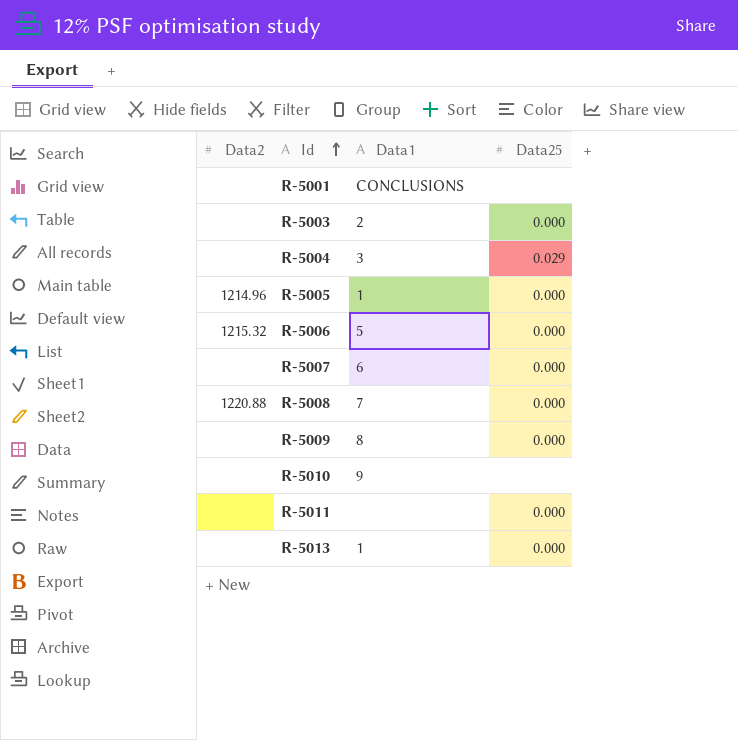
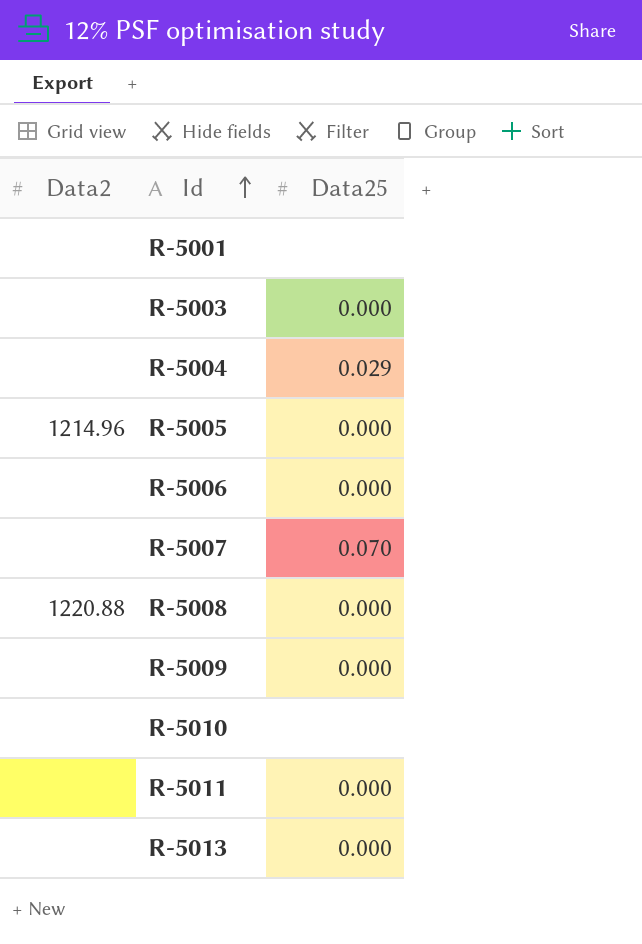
column Data1 | position: 3 -> none
R-5006 | Data2: 1215.32 -> none
R-5007 | Data25: 0.000 -> 0.070

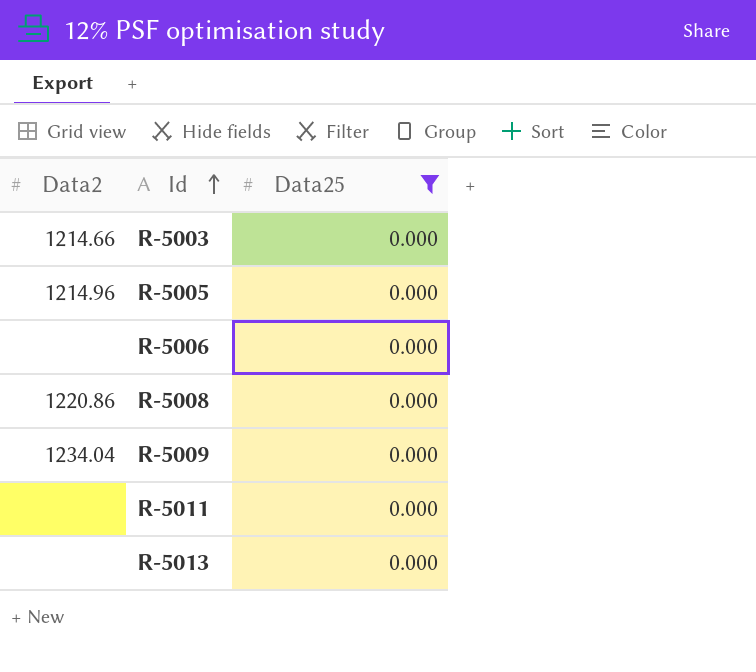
filter: none -> Data25 = 0.000
R-5003 | Data2: none -> 1214.66
R-5008 | Data2: 1220.88 -> 1220.86
R-5009 | Data2: none -> 1234.04

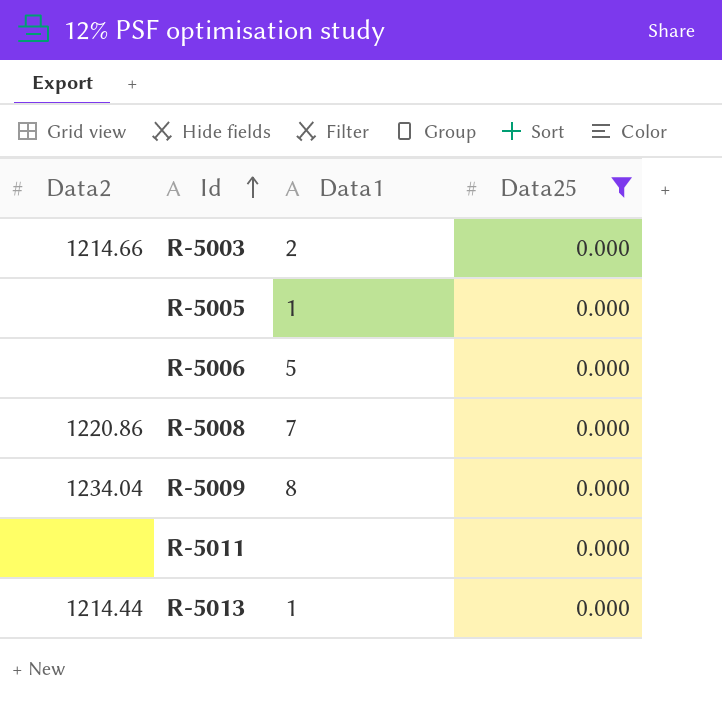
column Data1 | position: none -> 3
R-5005 | Data2: 1214.96 -> none
R-5013 | Data2: none -> 1214.44

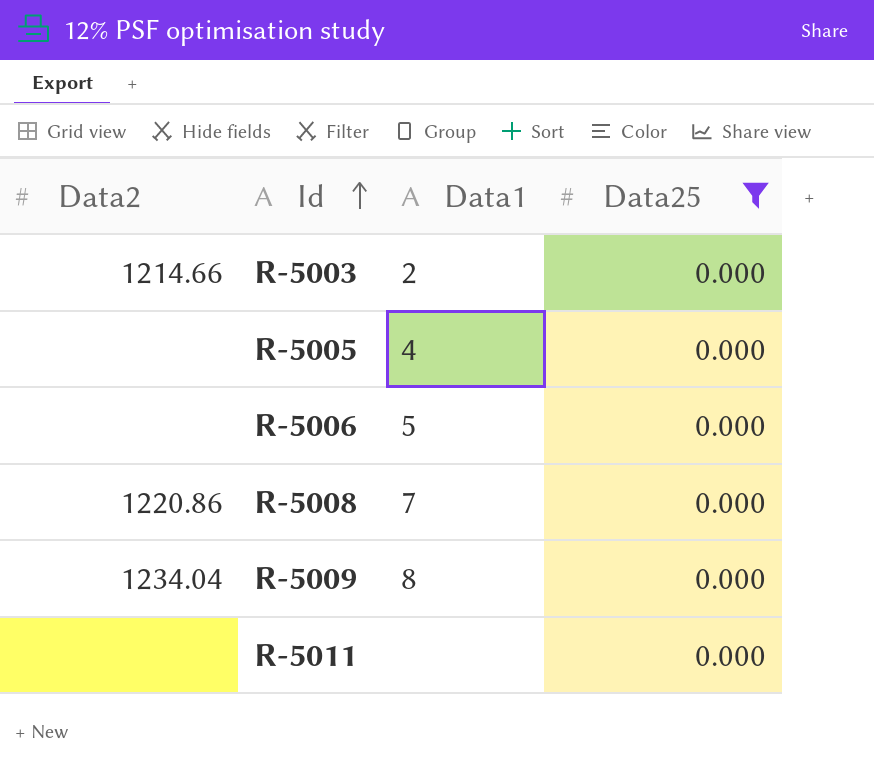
row R-5013: 1214.44 | 1 | 0.000 -> none
R-5005 | Data1: 1 -> 4

